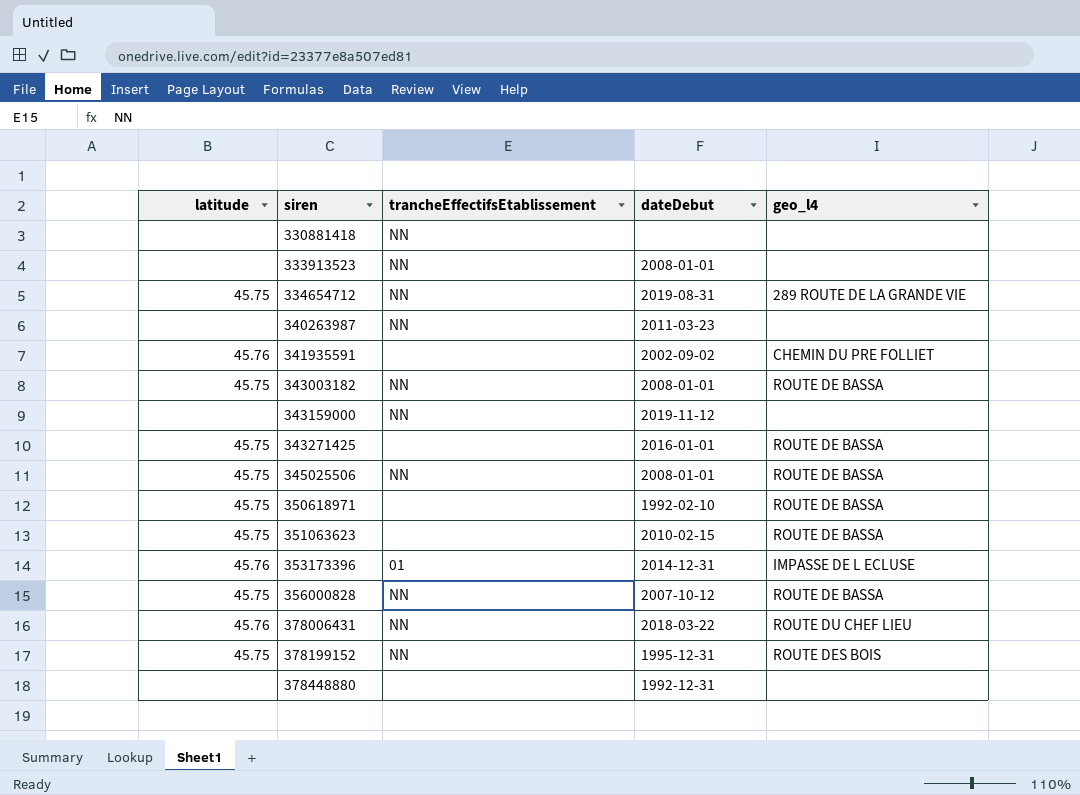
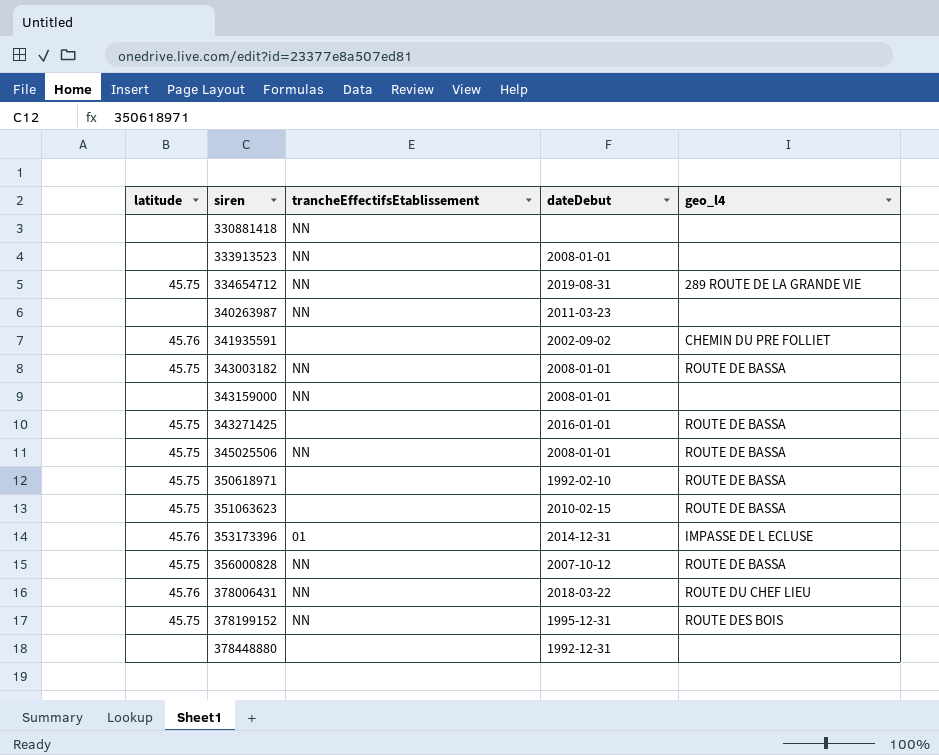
343159000 | dateDebut: 2019-11-12 -> 2008-01-01

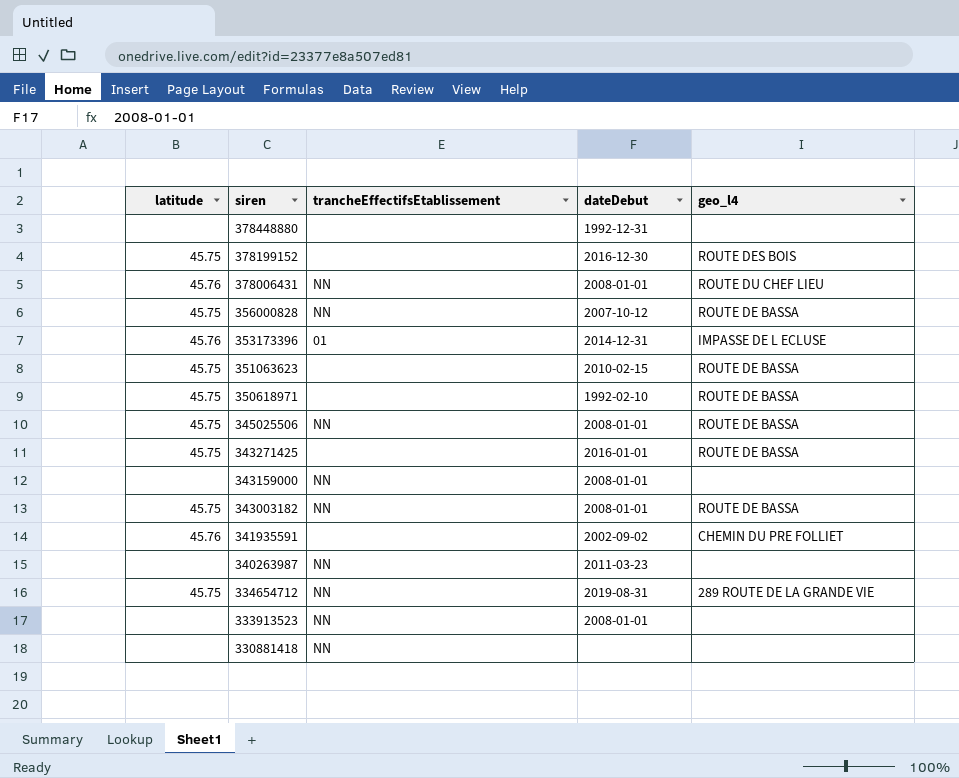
row order: siren ascending -> siren descending
378199152 | trancheEffectifsEtablissement: NN -> none
378199152 | dateDebut: 1995-12-31 -> 2016-12-30
378006431 | dateDebut: 2018-03-22 -> 2008-01-01

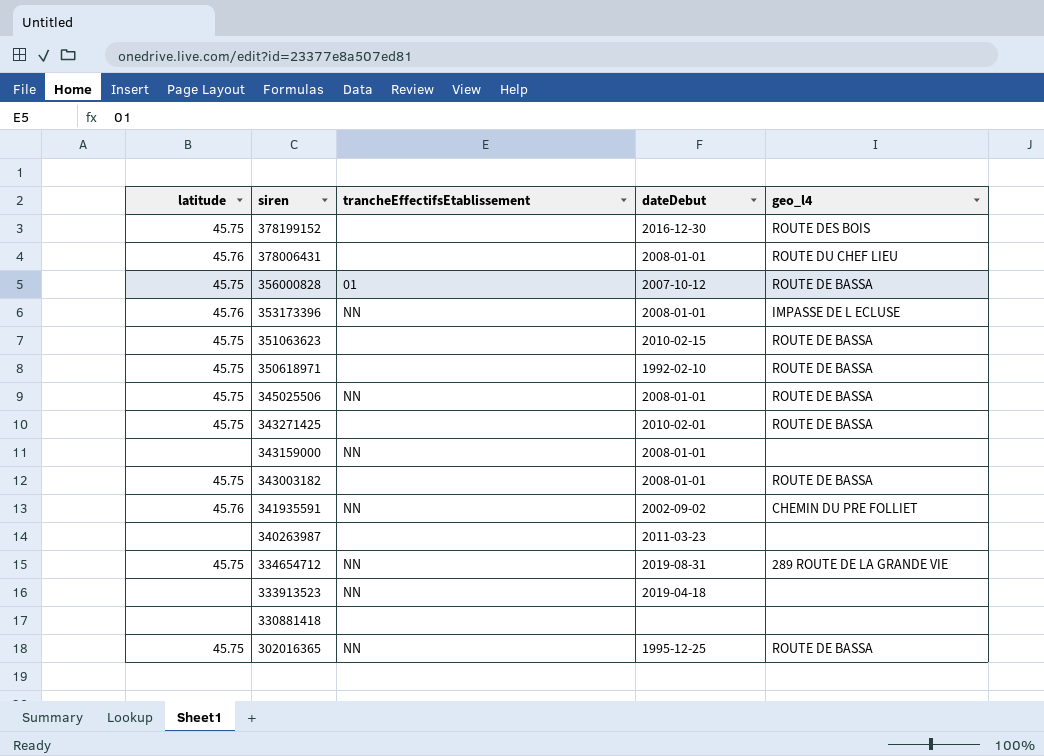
row 378448880: none | none | 1992-12-31 | none -> none
378006431 | trancheEffectifsEtablissement: NN -> none
356000828 | trancheEffectifsEtablissement: NN -> 01
353173396 | trancheEffectifsEtablissement: 01 -> NN
353173396 | dateDebut: 2014-12-31 -> 2008-01-01
343271425 | dateDebut: 2016-01-01 -> 2010-02-01
343003182 | trancheEffectifsEtablissement: NN -> none
341935591 | trancheEffectifsEtablissement: none -> NN
340263987 | trancheEffectifsEtablissement: NN -> none
333913523 | dateDebut: 2008-01-01 -> 2019-04-18
330881418 | trancheEffectifsEtablissement: NN -> none
row 302016365: none -> 45.75 | NN | 1995-12-25 | ROUTE DE BASSA

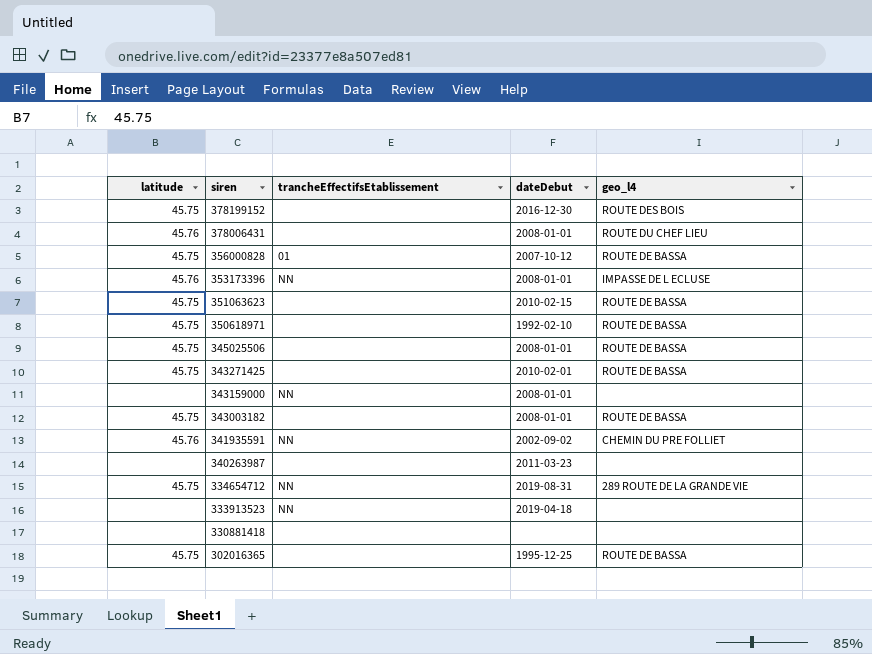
345025506 | trancheEffectifsEtablissement: NN -> none
302016365 | trancheEffectifsEtablissement: NN -> none

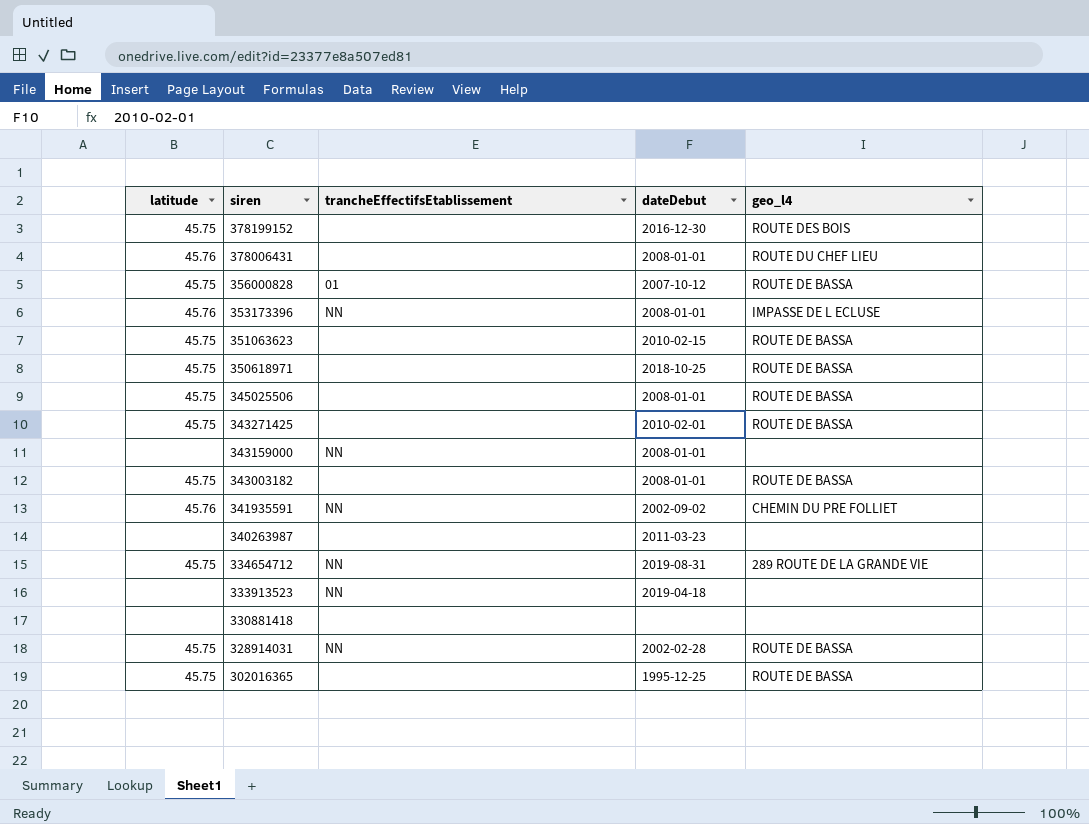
350618971 | dateDebut: 1992-02-10 -> 2018-10-25
row 328914031: none -> 45.75 | NN | 2002-02-28 | ROUTE DE BASSA

